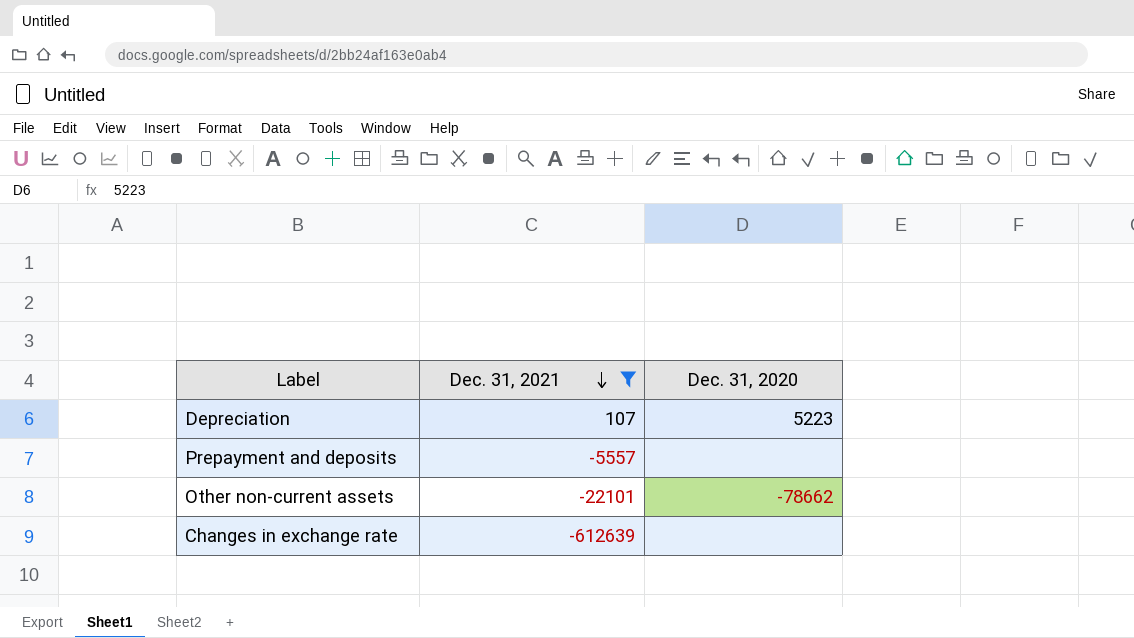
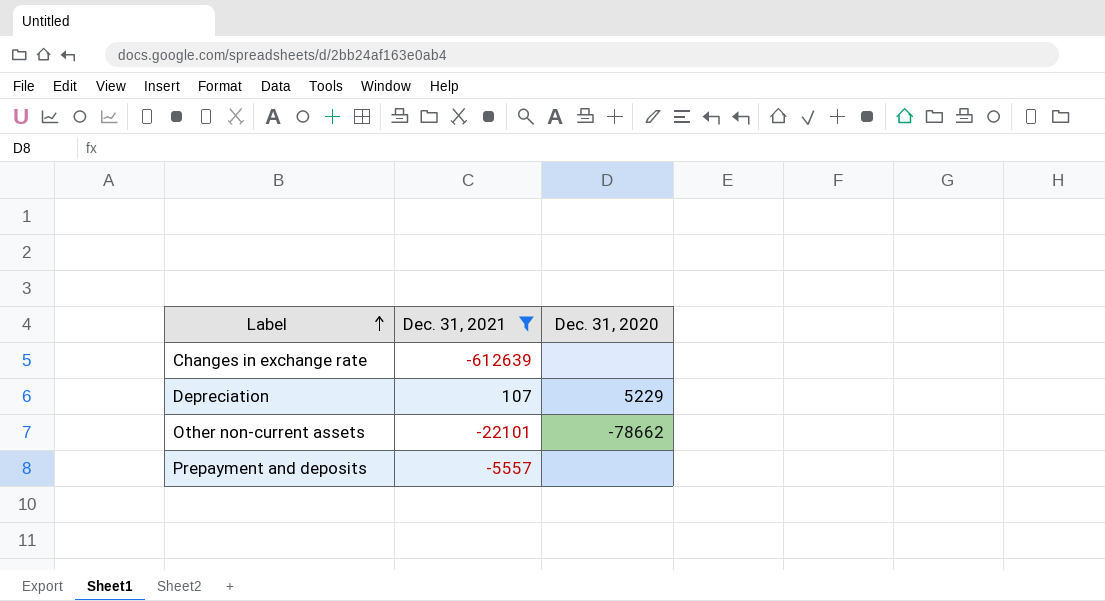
row order: Dec. 31, 2021 descending -> Label ascending
Depreciation | Dec. 31, 2020: 5223 -> 5229

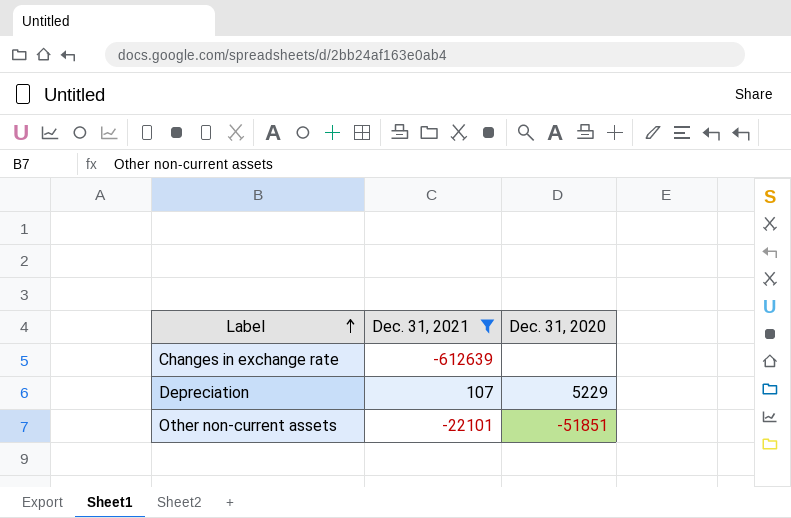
row Prepayment and deposits: -5557 | none -> none
Other non-current assets | Dec. 31, 2020: -78662 -> -51851

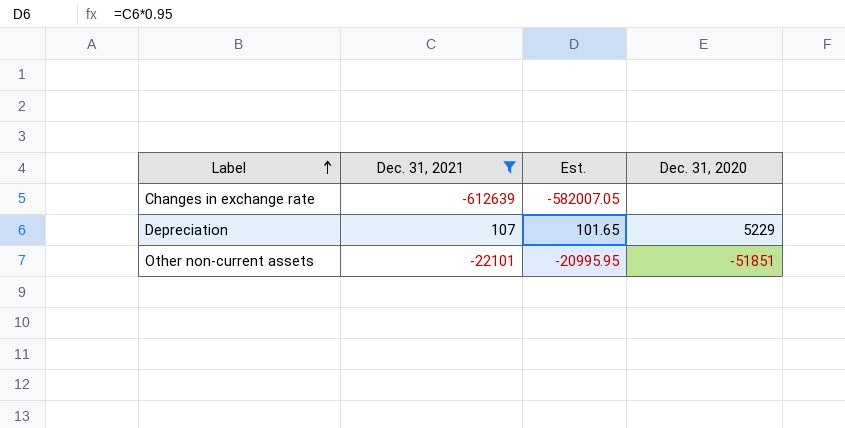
column Est. | formula: none -> [Dec. 31, 2021] * 0.95

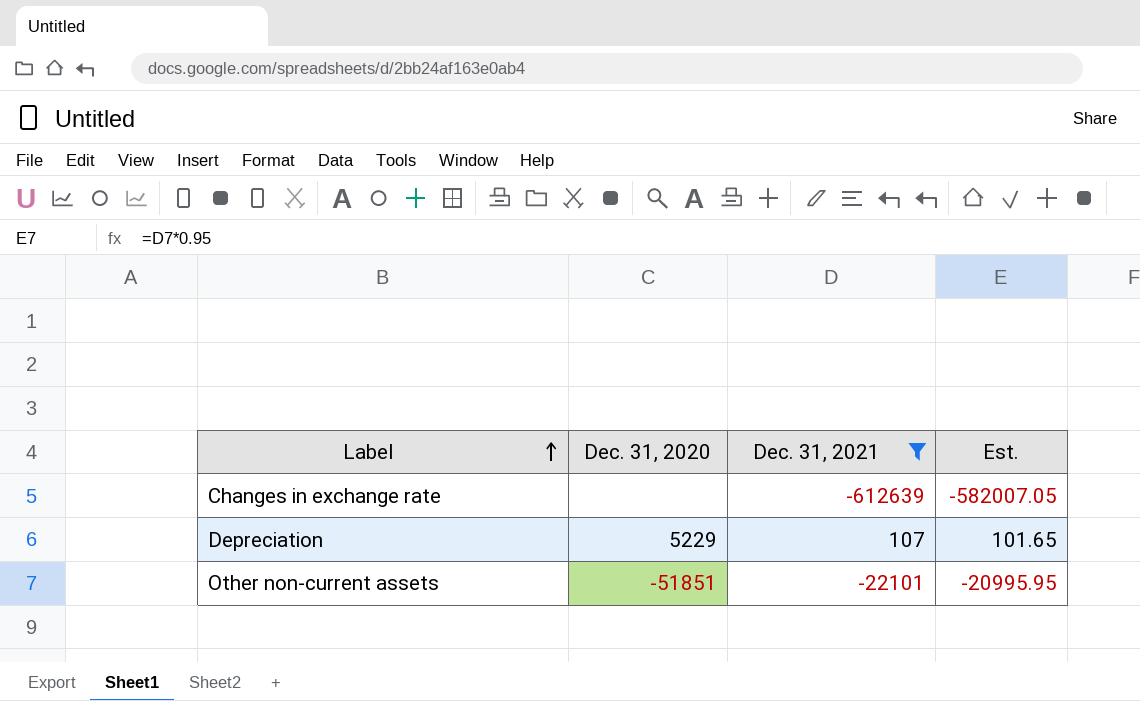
column Dec. 31, 2020 | position: 4 -> 2

